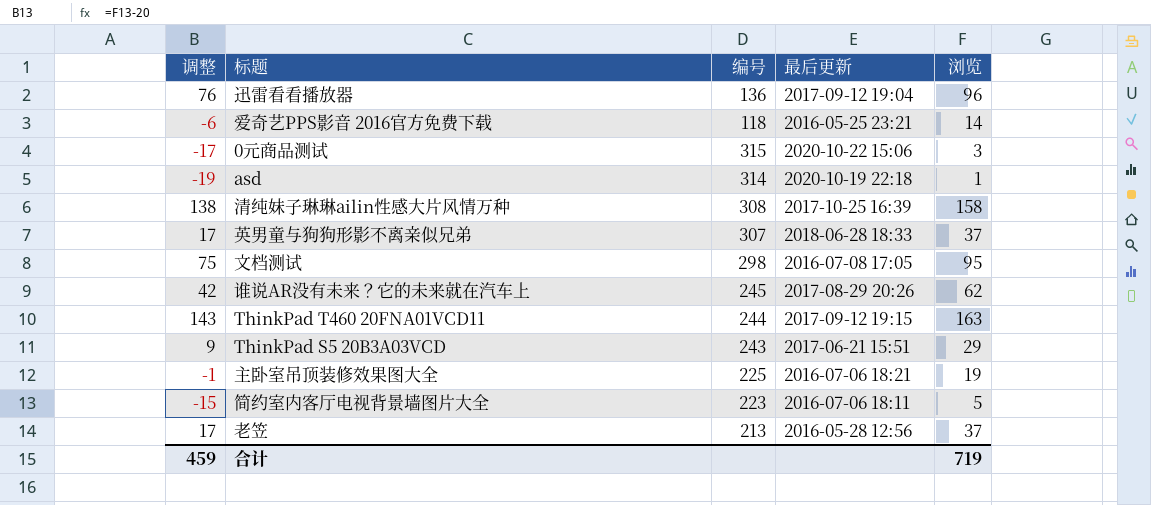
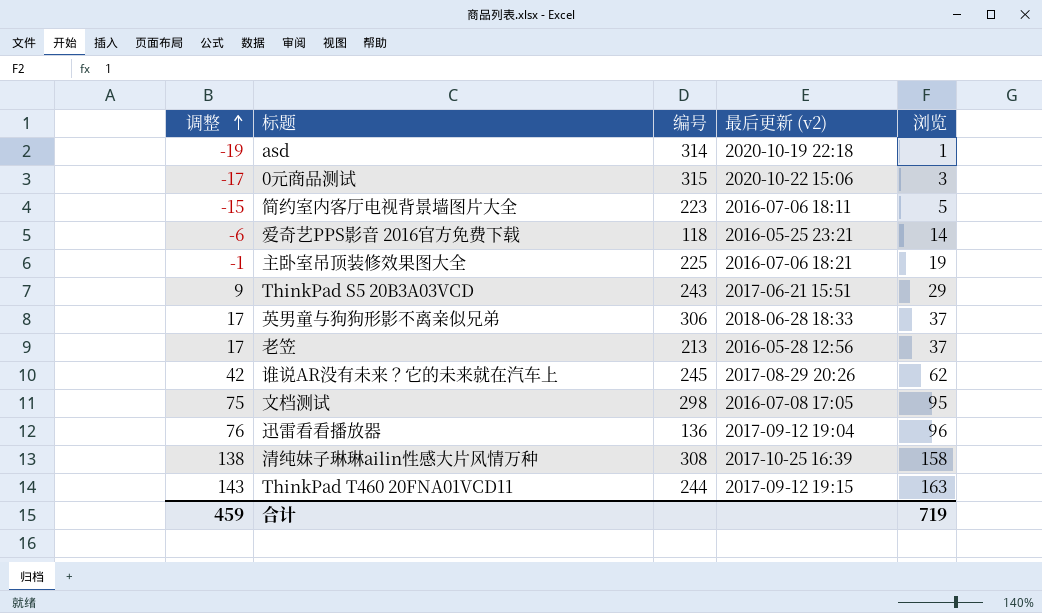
row order: none -> 调整 ascending
column name: 最后更新 -> 最后更新 (v2)
英男童与狗狗形影不离亲似兄弟 | 编号: 307 -> 306

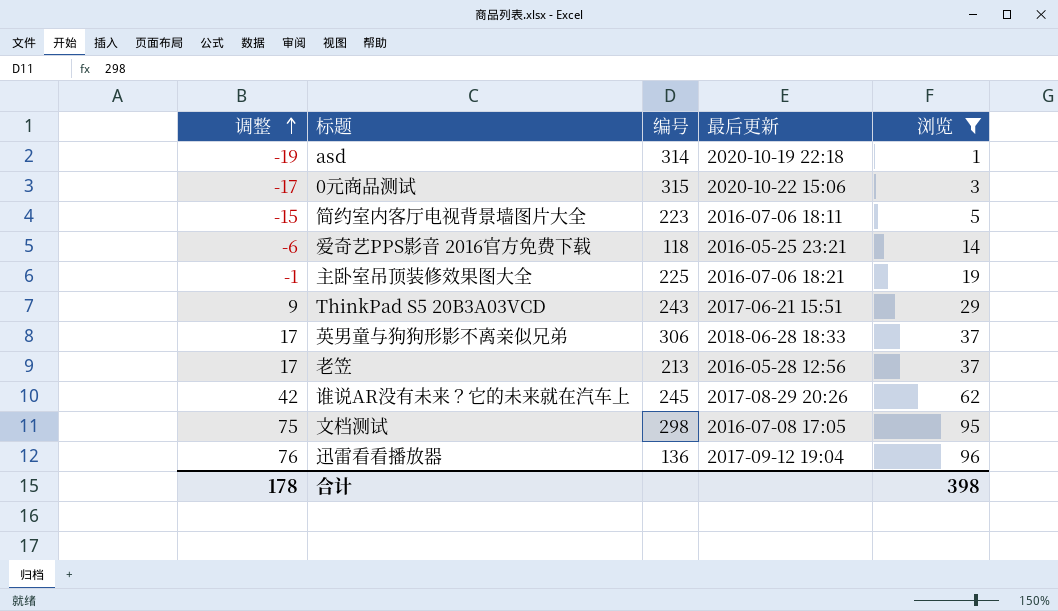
filter: none -> 浏览 <= 96
column name: 最后更新 (v2) -> 最后更新
合计 | 调整: 459 -> 178
合计 | 浏览: 719 -> 398

